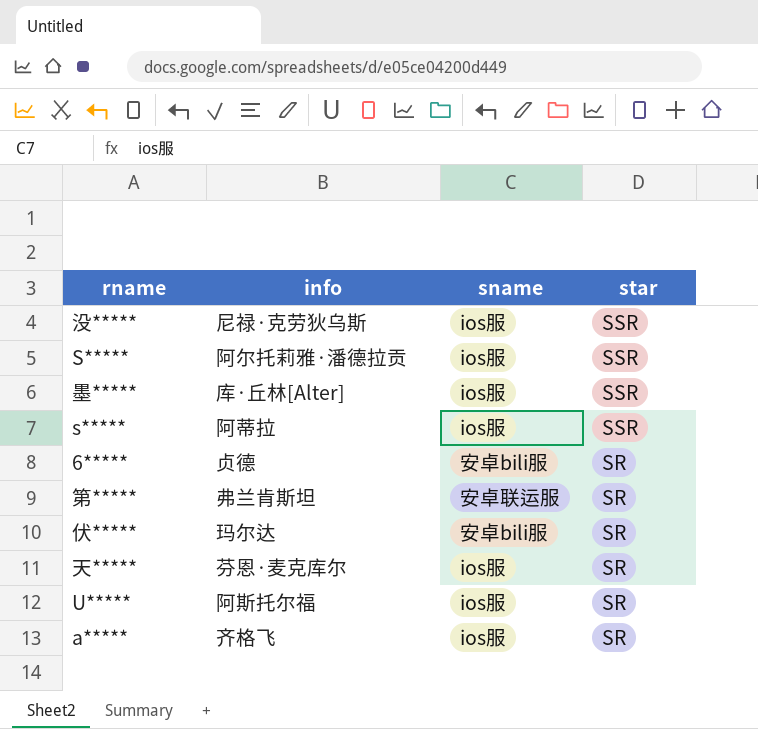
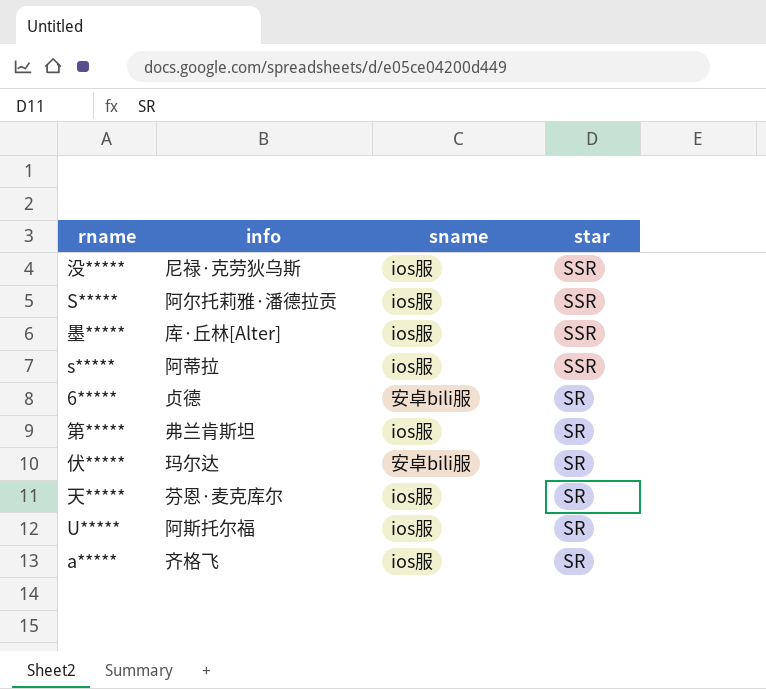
第***** | sname: 安卓联运服 -> ios服

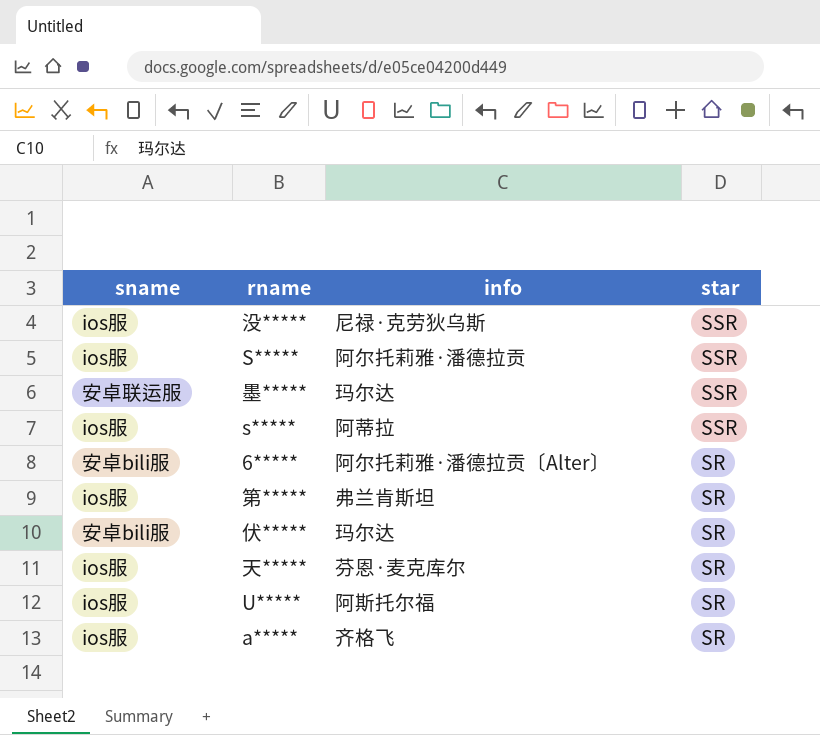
column sname | position: 3 -> 1
墨***** | sname: ios服 -> 安卓联运服
墨***** | info: 库·丘林[Alter] -> 玛尔达
6***** | info: 贞德 -> 阿尔托莉雅·潘德拉贡〔Alter〕

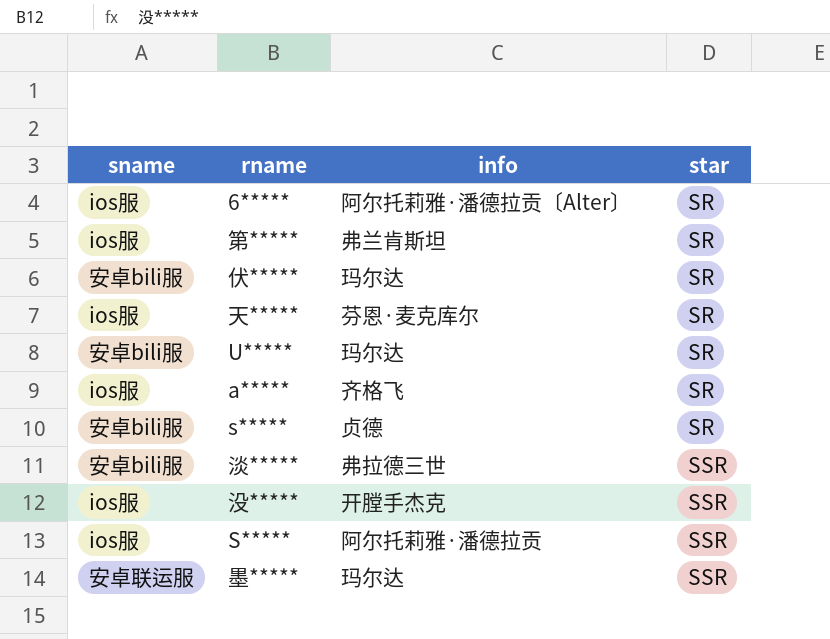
row order: star descending -> star ascending
6***** | sname: 安卓bili服 -> ios服
U***** | sname: ios服 -> 安卓bili服
U***** | info: 阿斯托尔福 -> 玛尔达
s***** | sname: ios服 -> 安卓bili服
s***** | info: 阿蒂拉 -> 贞德
s***** | star: SSR -> SR
row 淡*****: none -> 安卓bili服 | 弗拉德三世 | SSR
没***** | info: 尼禄·克劳狄乌斯 -> 开膛手杰克

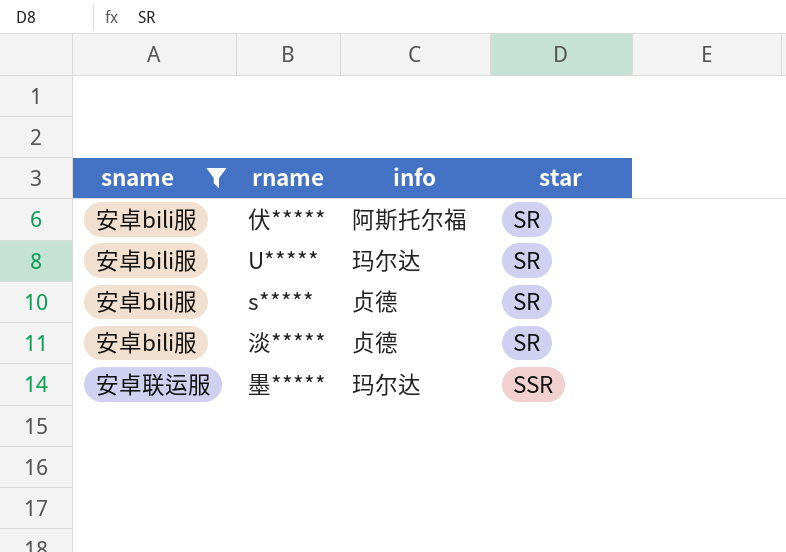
filter: none -> sname != ios服
伏***** | info: 玛尔达 -> 阿斯托尔福
淡***** | info: 弗拉德三世 -> 贞德
淡***** | star: SSR -> SR

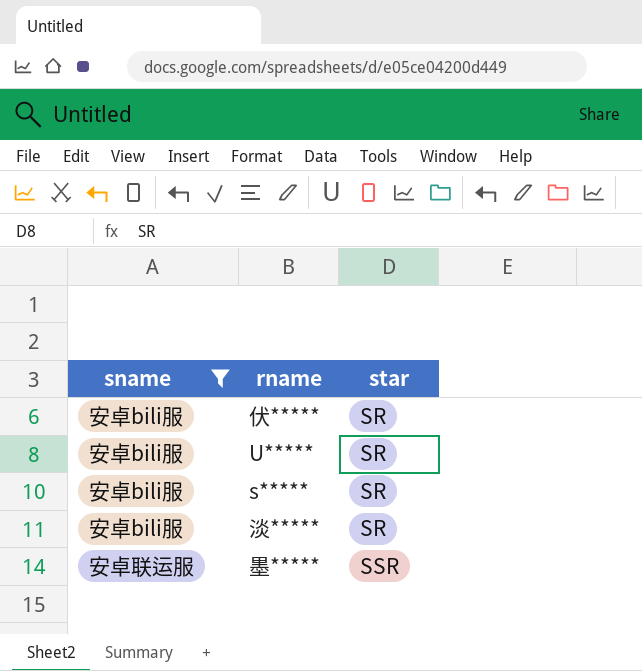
column info | position: 3 -> none

